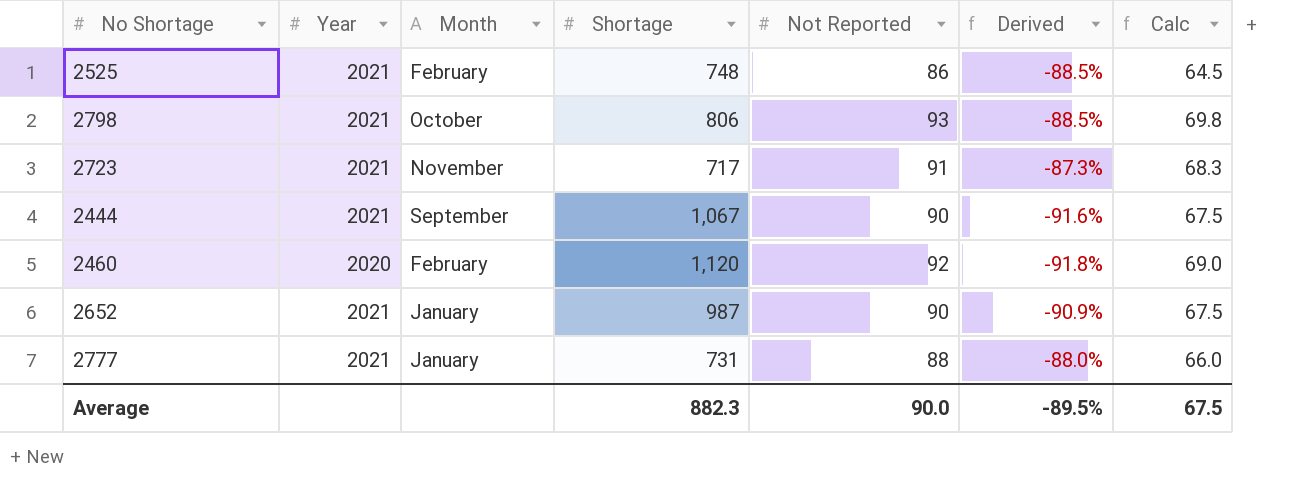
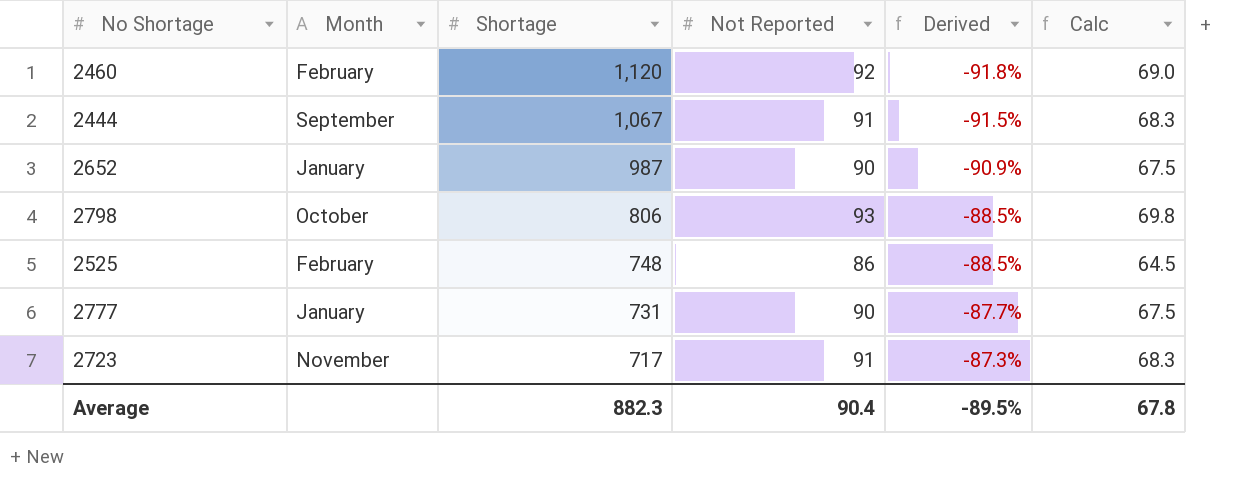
row order: none -> Shortage descending
column Year | position: 2 -> none
2444 | Not Reported: 90 -> 91
2444 | Derived: -91.6% -> -91.5%
2444 | Calc: 67.5 -> 68.3
2777 | Not Reported: 88 -> 90
2777 | Derived: -88.0% -> -87.7%
2777 | Calc: 66.0 -> 67.5
Average | Not Reported: 90.0 -> 90.4
Average | Calc: 67.5 -> 67.8

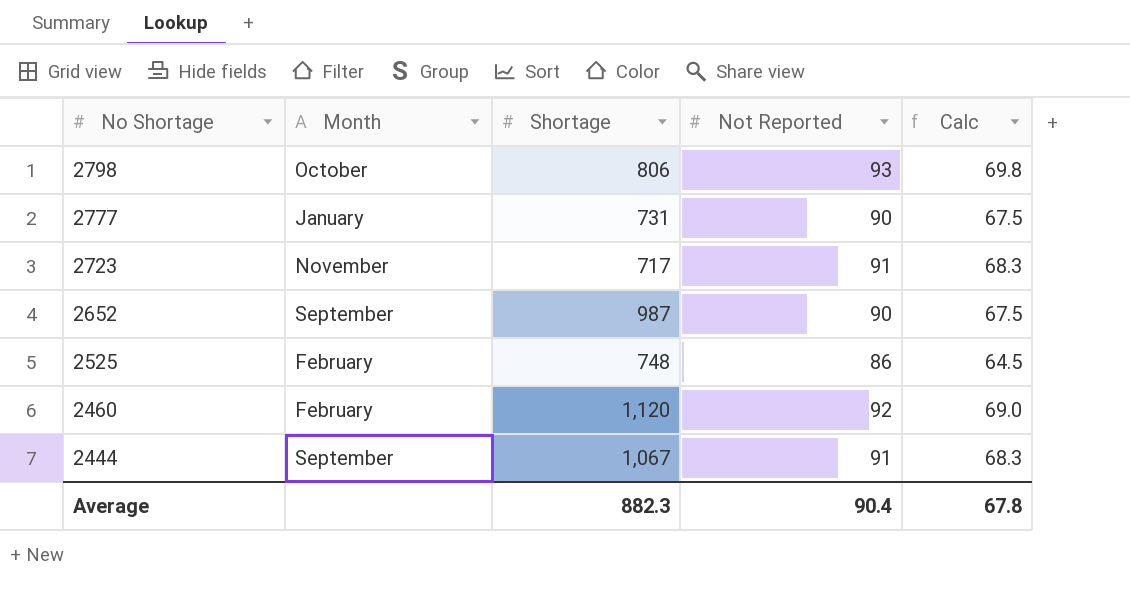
row order: Shortage descending -> No Shortage descending
column Derived | formula: ([Not Reported] - [Shortage]) / [Shortage] -> none
2652 | Month: January -> September

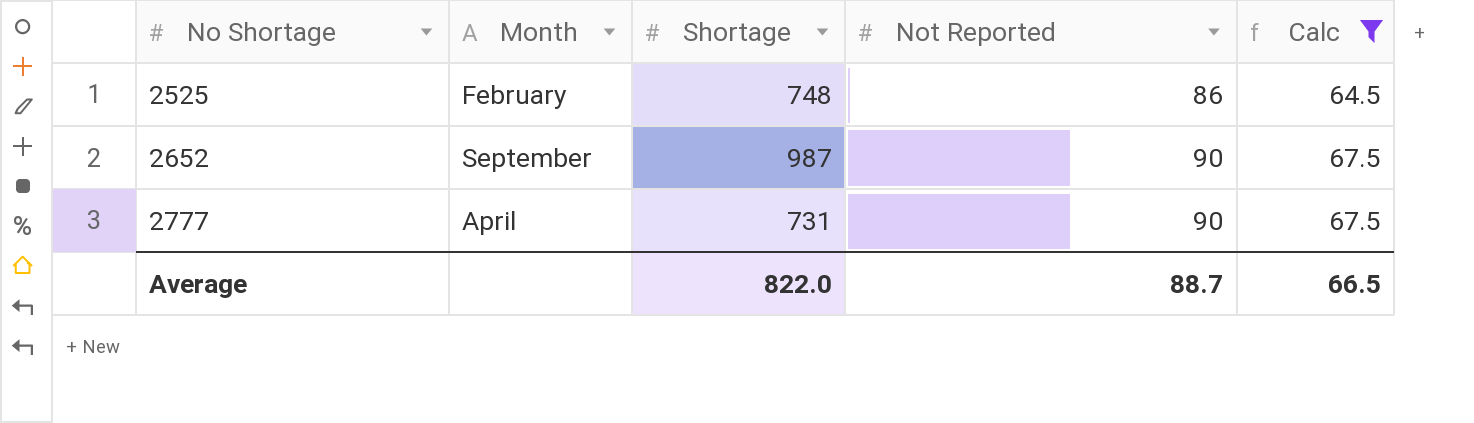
filter: none -> Calc <= 67.5
row order: No Shortage descending -> No Shortage ascending
2777 | Month: January -> April
Average | Shortage: 882.3 -> 822.0
Average | Not Reported: 90.4 -> 88.7
Average | Calc: 67.8 -> 66.5

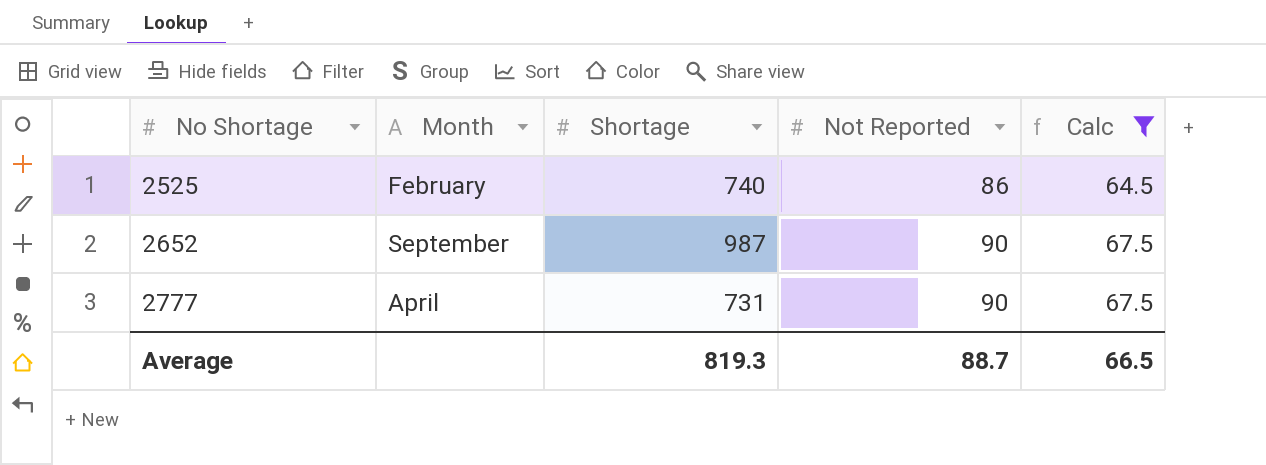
2525 | Shortage: 748 -> 740
Average | Shortage: 822.0 -> 819.3

